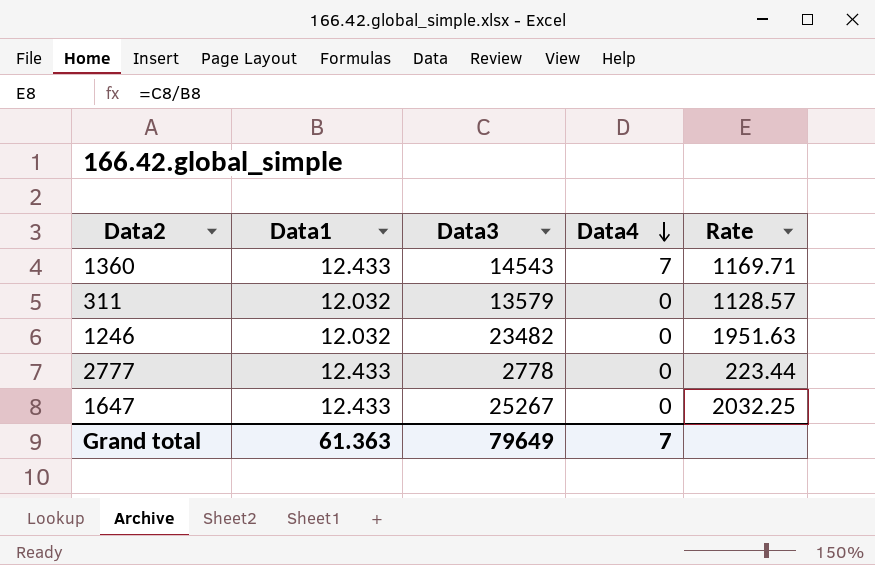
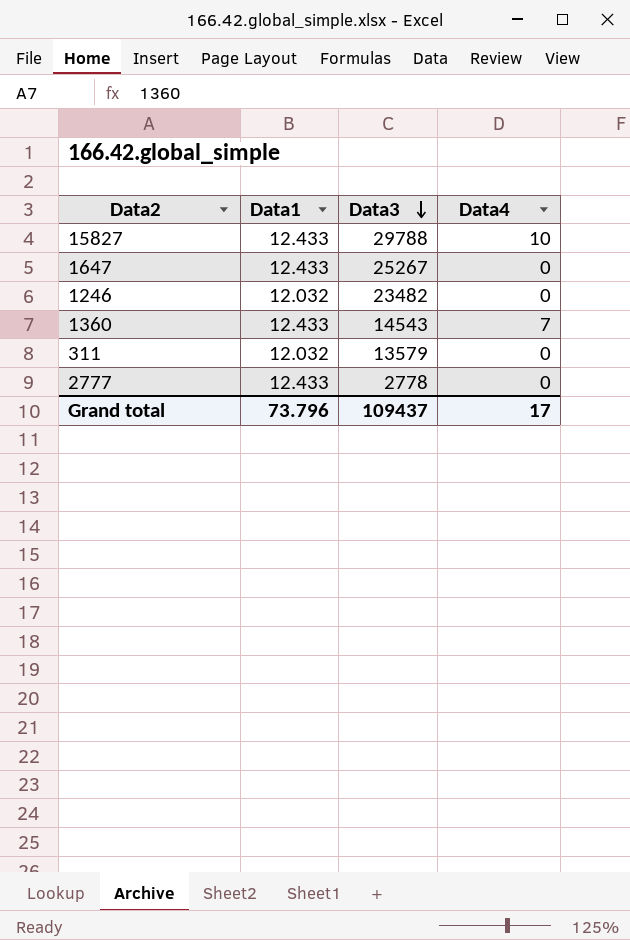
row order: Data4 descending -> Data3 descending
column Rate | formula: [Data3] / [Data1] -> none
row 15827: none -> 12.433 | 29788 | 10
Grand total | Data1: 61.363 -> 73.796
Grand total | Data3: 79649 -> 109437
Grand total | Data4: 7 -> 17

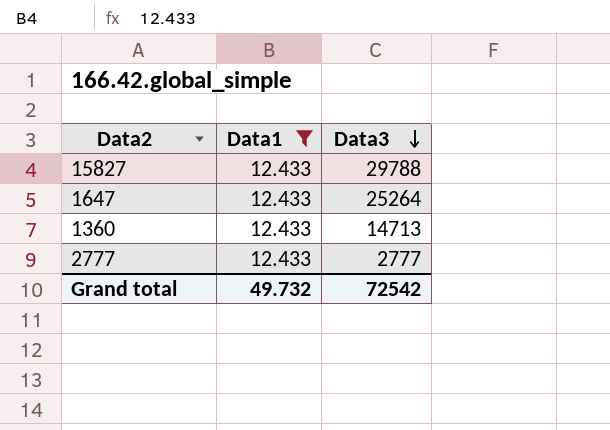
filter: none -> Data1 = 12.433
column Data4 | position: 4 -> none
1647 | Data3: 25267 -> 25264
1360 | Data3: 14543 -> 14713
2777 | Data3: 2778 -> 2777
Grand total | Data1: 73.796 -> 49.732
Grand total | Data3: 109437 -> 72542

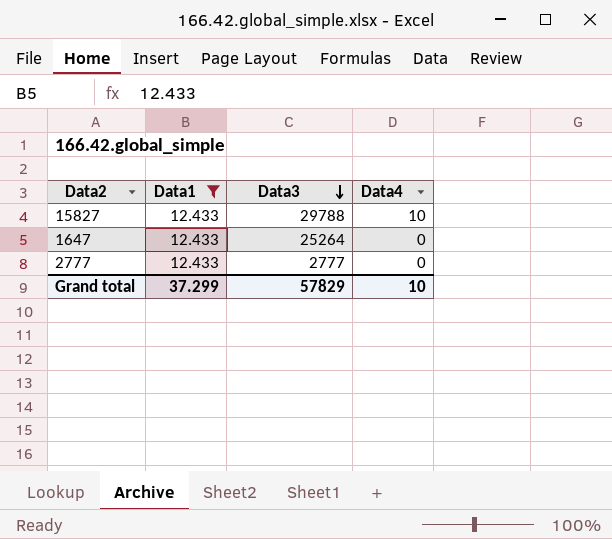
column Data4 | position: none -> 4
row 1360: 12.433 | 14713 -> none
Grand total | Data1: 49.732 -> 37.299
Grand total | Data3: 72542 -> 57829

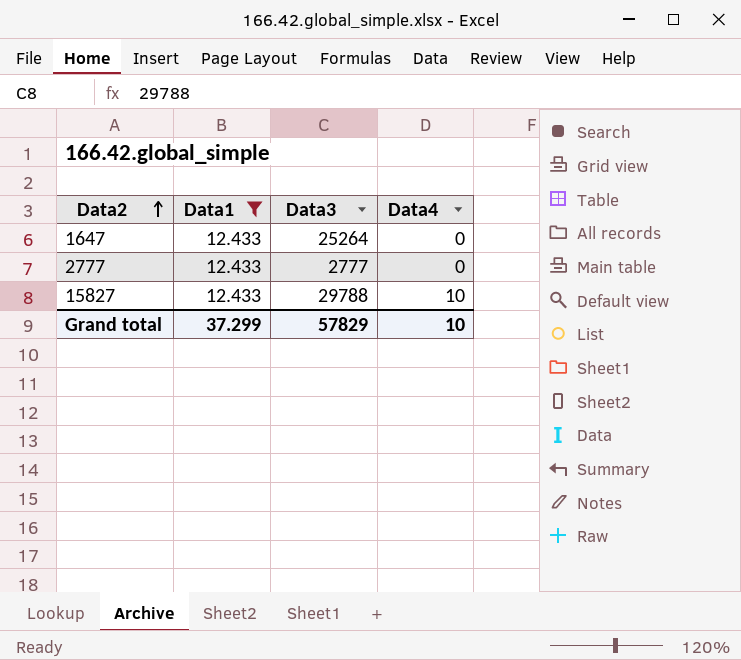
row order: Data3 descending -> Data2 ascending

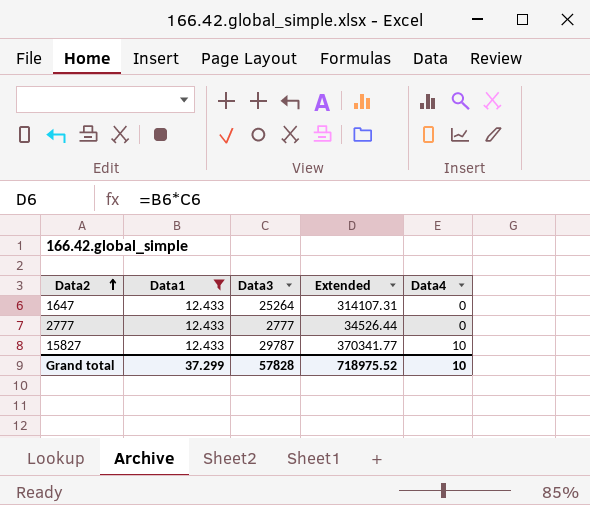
column Extended | formula: none -> [Data1] * [Data3]
15827 | Data3: 29788 -> 29787
Grand total | Data3: 57829 -> 57828

